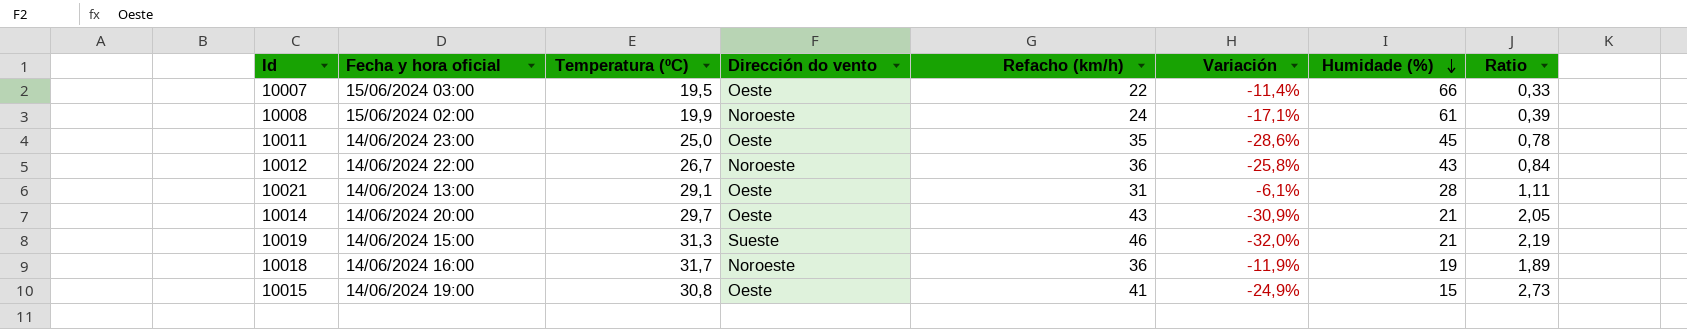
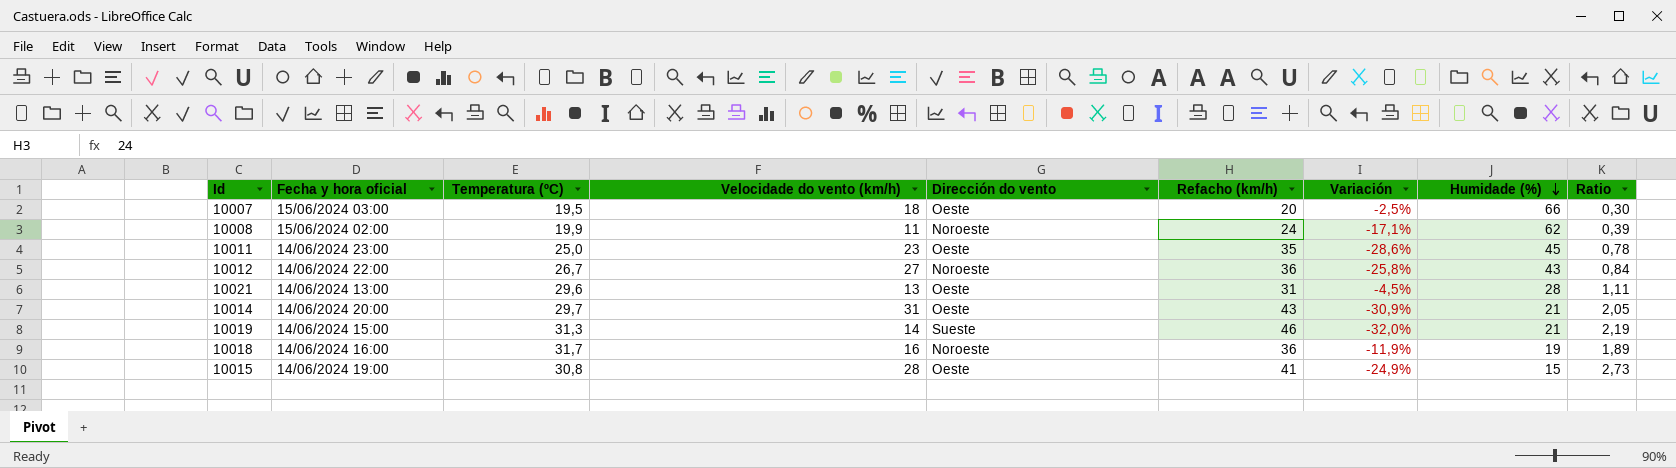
column Velocidade do vento (km/h) | position: none -> 4
10007 | Refacho (km/h): 22 -> 20
10007 | Variación: -11,4% -> -2,5%
10007 | Ratio: 0,33 -> 0,30
10008 | Humidade (%): 61 -> 62
10021 | Temperatura (ºC): 29,1 -> 29,6
10021 | Variación: -6,1% -> -4,5%

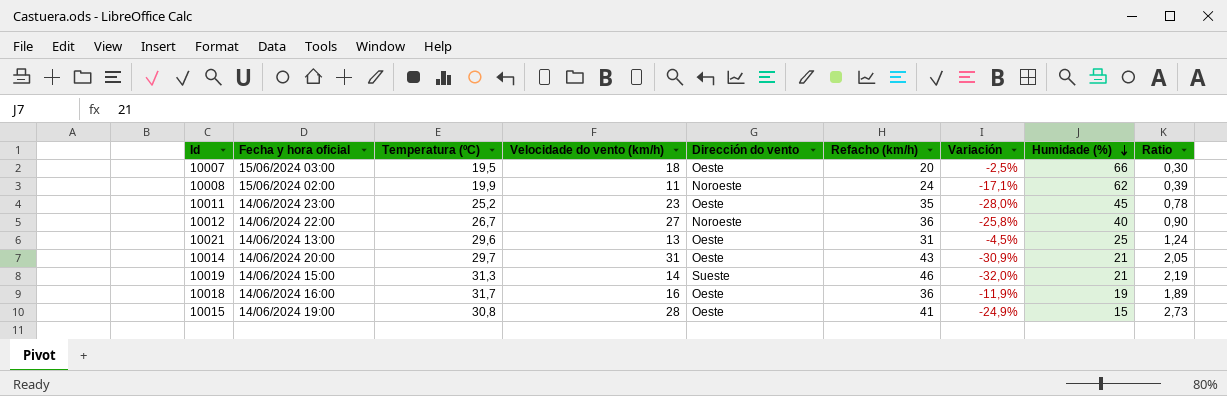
10011 | Temperatura (ºC): 25,0 -> 25,2
10011 | Variación: -28,6% -> -28,0%
10012 | Humidade (%): 43 -> 40
10012 | Ratio: 0,84 -> 0,90
10021 | Humidade (%): 28 -> 25
10021 | Ratio: 1,11 -> 1,24
10018 | Dirección do vento: Noroeste -> Oeste

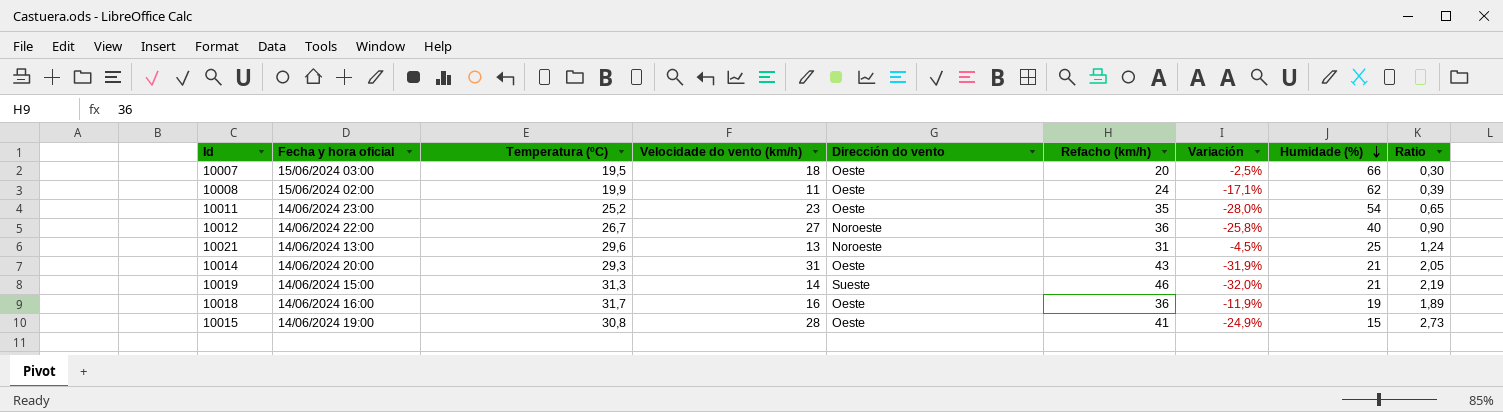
10008 | Dirección do vento: Noroeste -> Oeste
10011 | Humidade (%): 45 -> 54
10011 | Ratio: 0,78 -> 0,65
10021 | Dirección do vento: Oeste -> Noroeste
10014 | Temperatura (ºC): 29,7 -> 29,3
10014 | Variación: -30,9% -> -31,9%

